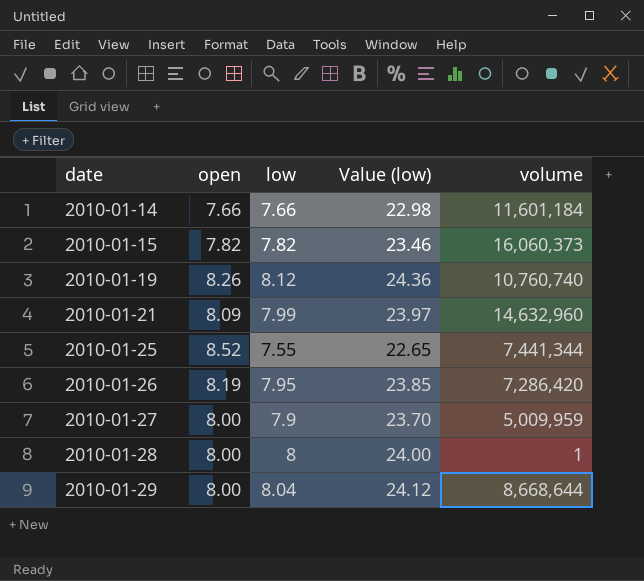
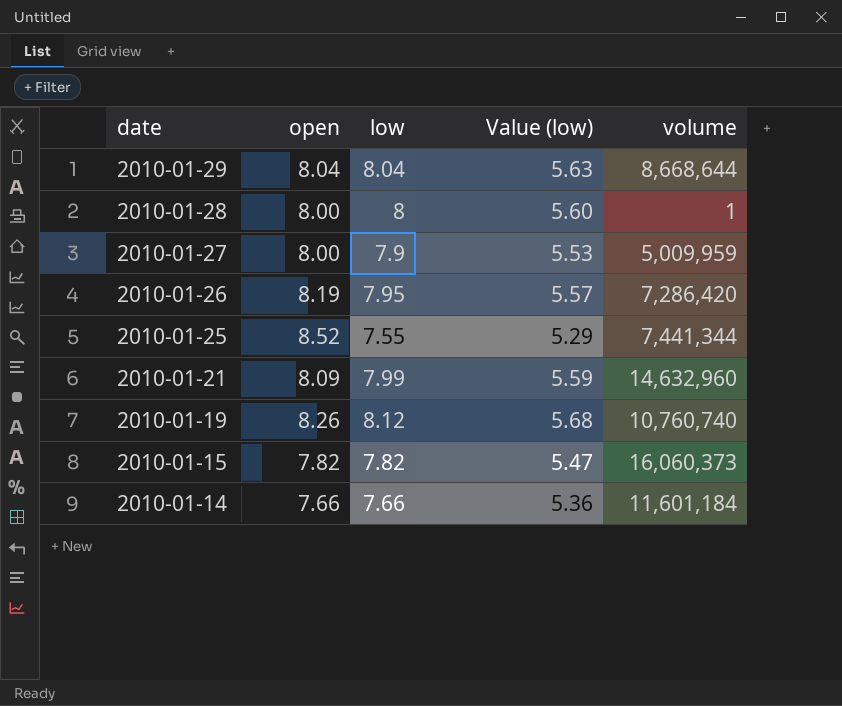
row order: date ascending -> date descending
column Value (low) | formula: [low] * 3 -> [low] * 0.7
2010-01-29 | open: 8.00 -> 8.04

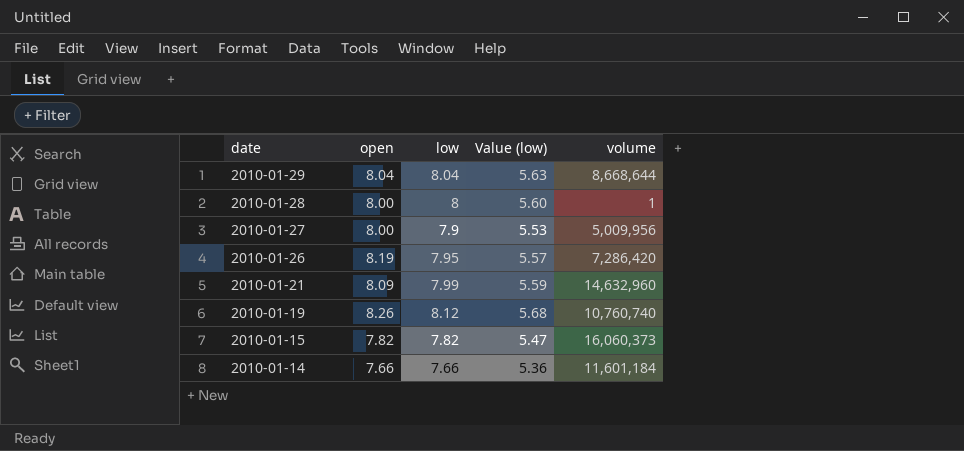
row 2010-01-25: 8.52 | 7.55 | 5.29 | 7,441,344 -> none
2010-01-27 | volume: 5,009,959 -> 5,009,956

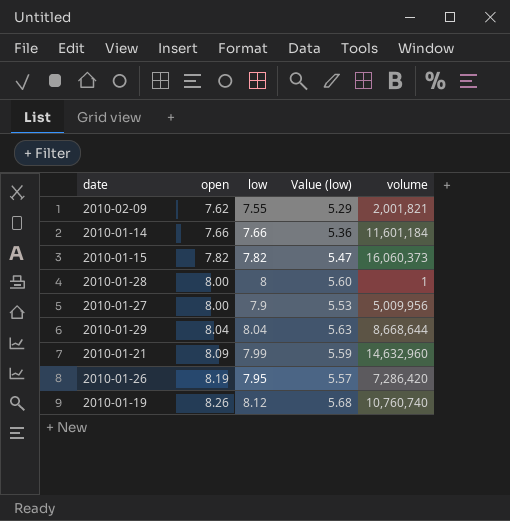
row order: date descending -> open ascending
row 2010-02-09: none -> 7.62 | 7.55 | 5.29 | 2,001,821

